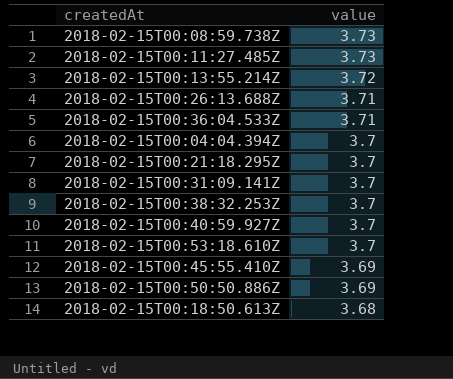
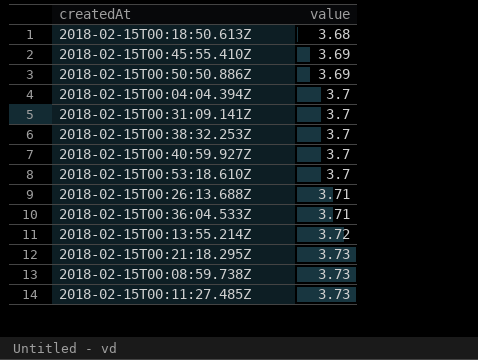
row order: value descending -> value ascending
2018-02-15T00:21:18.295Z | value: 3.7 -> 3.73

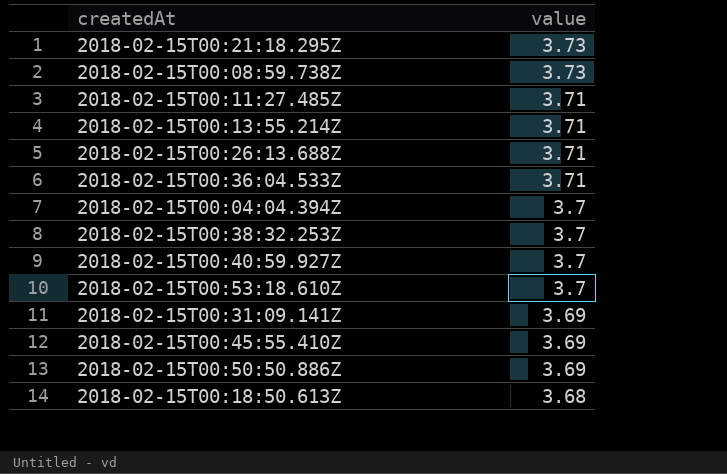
row order: value ascending -> value descending
2018-02-15T00:11:27.485Z | value: 3.73 -> 3.71
2018-02-15T00:13:55.214Z | value: 3.72 -> 3.71
2018-02-15T00:31:09.141Z | value: 3.7 -> 3.69

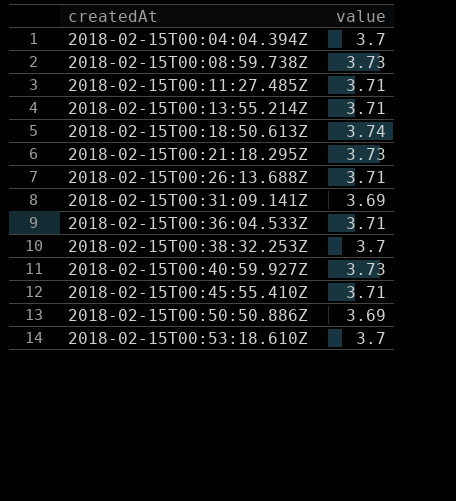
row order: value descending -> createdAt ascending
2018-02-15T00:18:50.613Z | value: 3.68 -> 3.74
2018-02-15T00:40:59.927Z | value: 3.7 -> 3.73
2018-02-15T00:45:55.410Z | value: 3.69 -> 3.71

